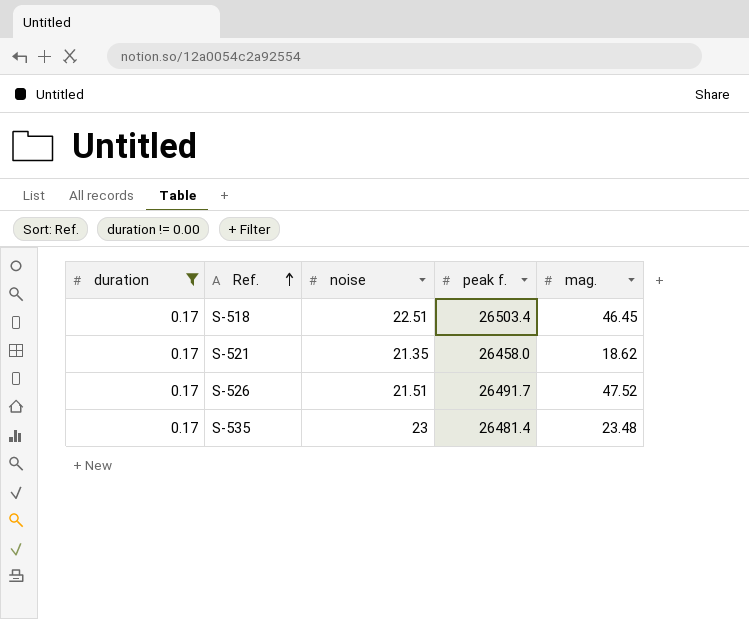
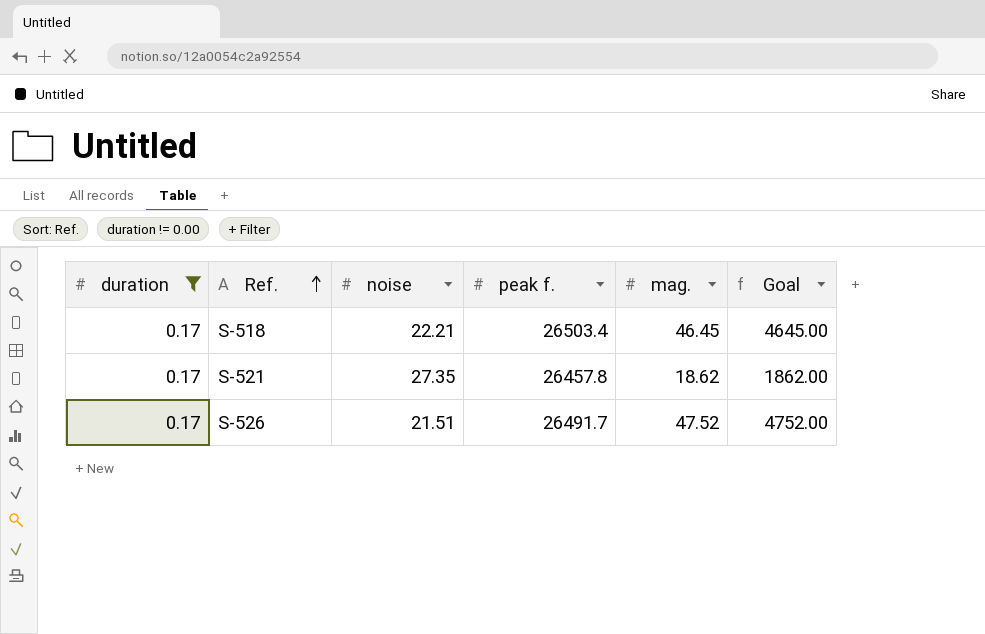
column Goal | formula: none -> [mag.] * 100
row S-535: 0.17 | 23 | 26481.4 | 23.48 -> none
S-518 | noise: 22.51 -> 22.21
S-521 | noise: 21.35 -> 27.35
S-521 | peak f.: 26458.0 -> 26457.8

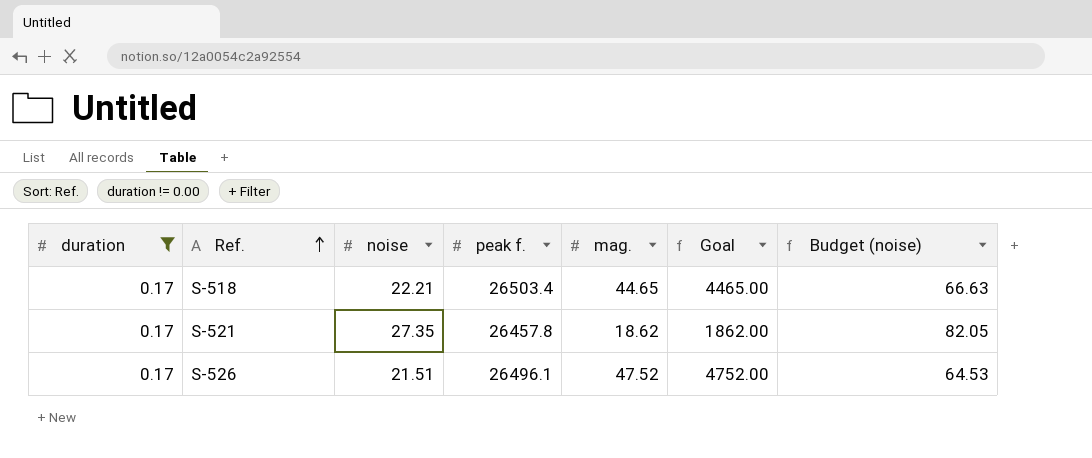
column Budget (noise) | formula: none -> [noise] * 3
S-518 | mag.: 46.45 -> 44.65
S-518 | Goal: 4645.00 -> 4465.00
S-526 | peak f.: 26491.7 -> 26496.1

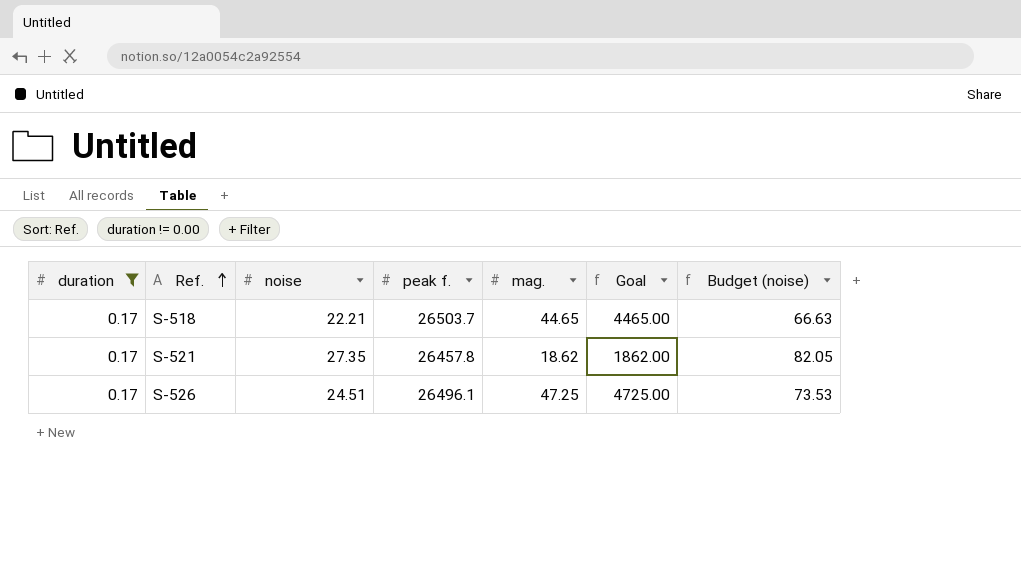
S-518 | peak f.: 26503.4 -> 26503.7
S-526 | noise: 21.51 -> 24.51
S-526 | mag.: 47.52 -> 47.25
S-526 | Goal: 4752.00 -> 4725.00
S-526 | Budget (noise): 64.53 -> 73.53

